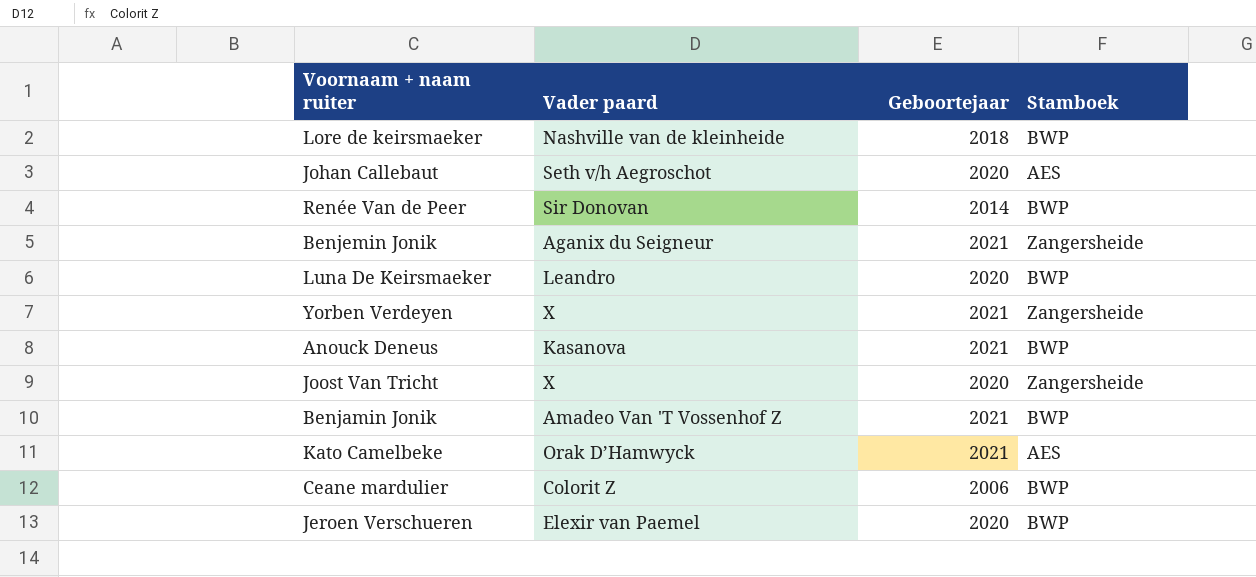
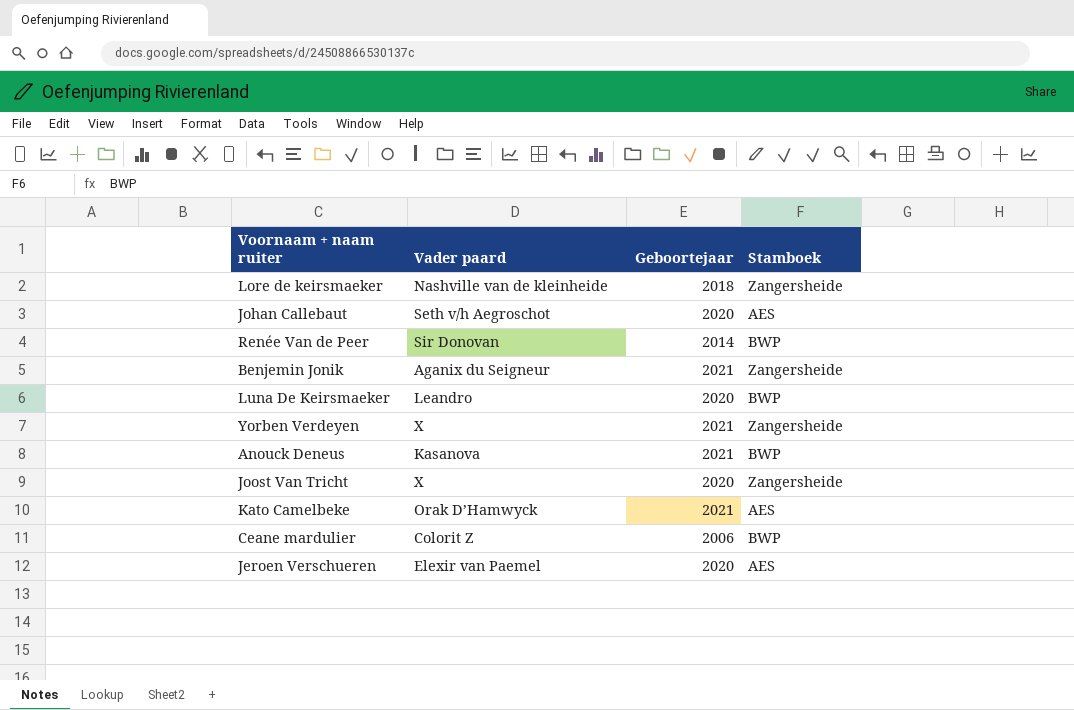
row Benjamin Jonik: Amadeo Van 'T Vossenhof Z | 2021 | BWP -> none
Lore de keirsmaeker | Stamboek: BWP -> Zangersheide
Jeroen Verschueren | Stamboek: BWP -> AES

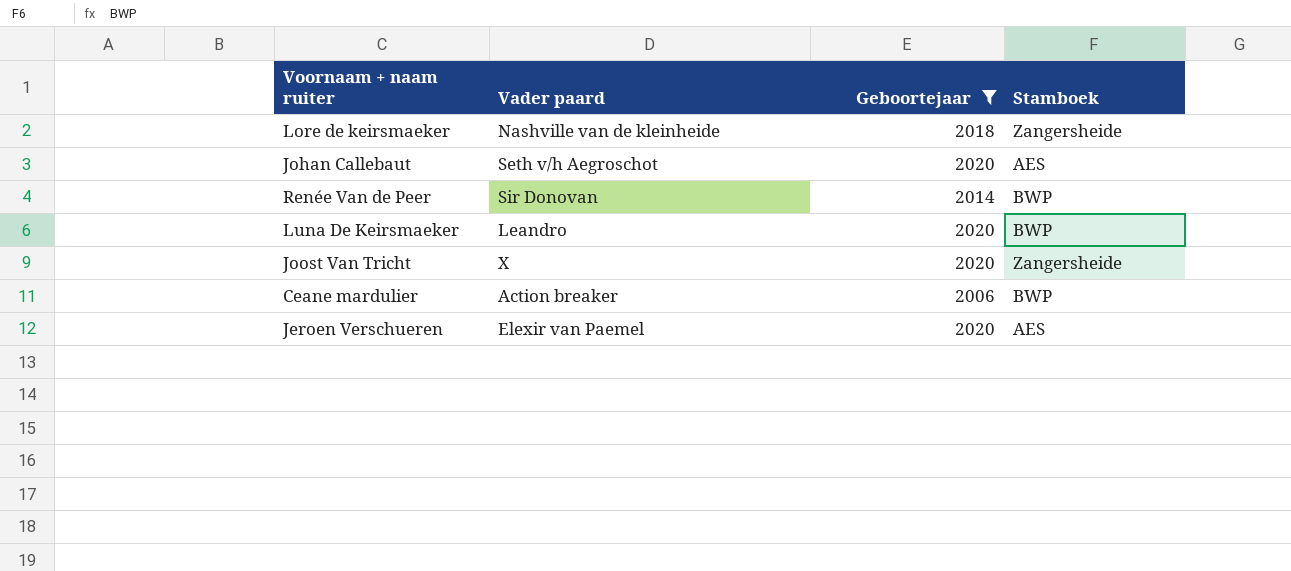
filter: none -> Geboortejaar != 2021
Ceane mardulier | Vader paard: Colorit Z -> Action breaker

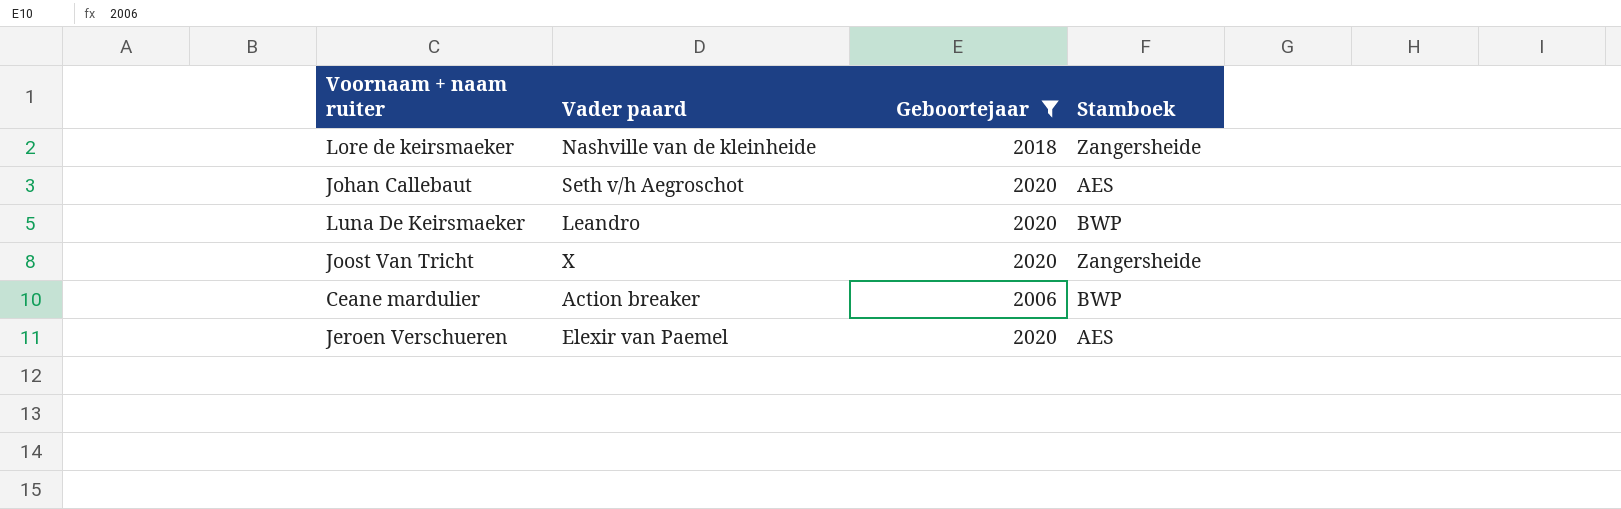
row Renée Van de Peer: Sir Donovan | 2014 | BWP -> none

